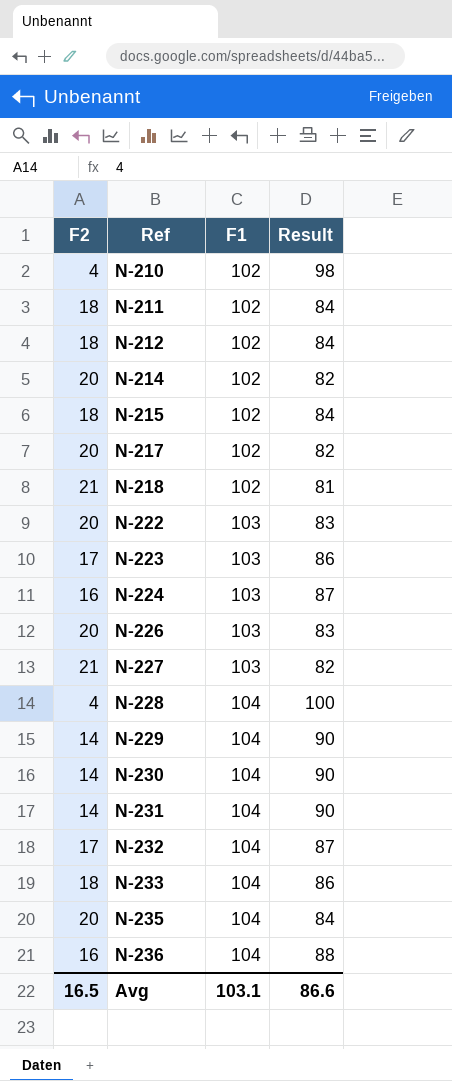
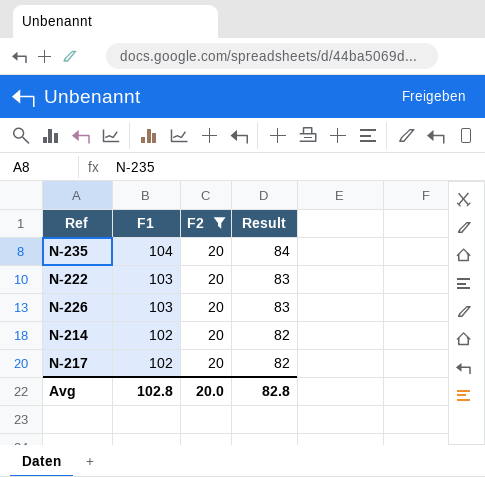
filter: none -> F2 = 20
row order: Ref ascending -> F1 descending
column F2 | position: 1 -> 3
Avg | F1: 103.1 -> 102.8
Avg | F2: 16.5 -> 20.0
Avg | Result: 86.6 -> 82.8

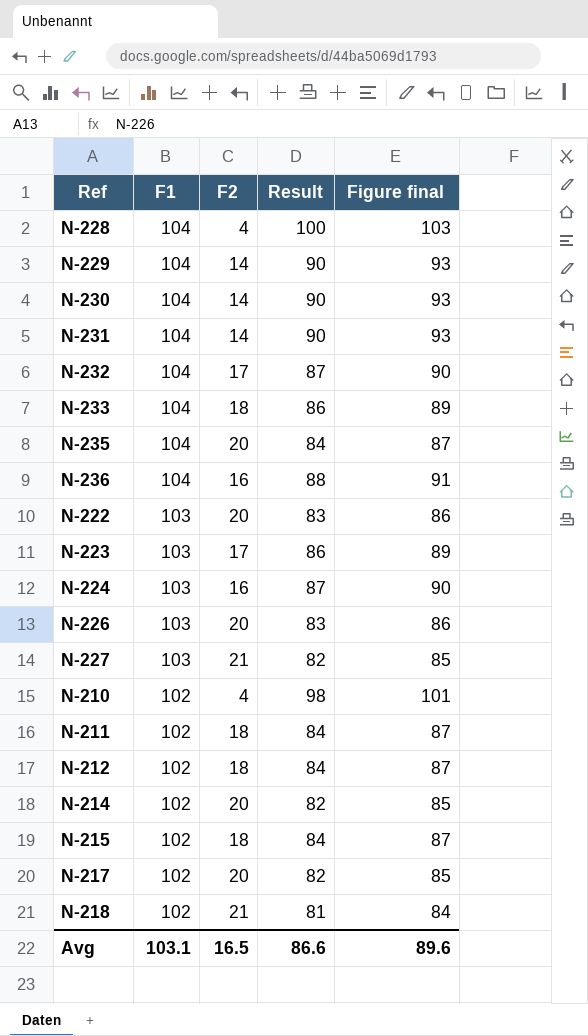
filter: F2 = 20 -> none
column Figure final | formula: none -> [Result] + 3
Avg | F1: 102.8 -> 103.1
Avg | F2: 20.0 -> 16.5
Avg | Result: 82.8 -> 86.6

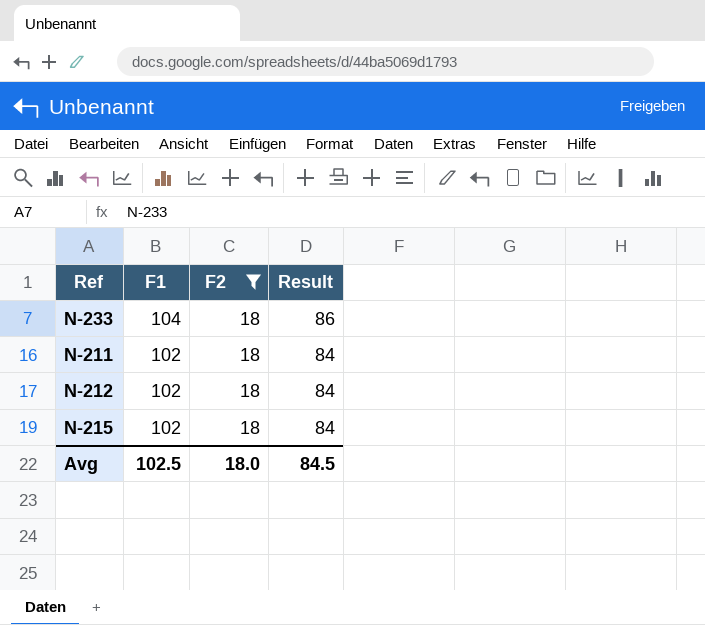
filter: none -> F2 = 18
column Figure final | formula: [Result] + 3 -> none
Avg | F1: 103.1 -> 102.5
Avg | F2: 16.5 -> 18.0
Avg | Result: 86.6 -> 84.5

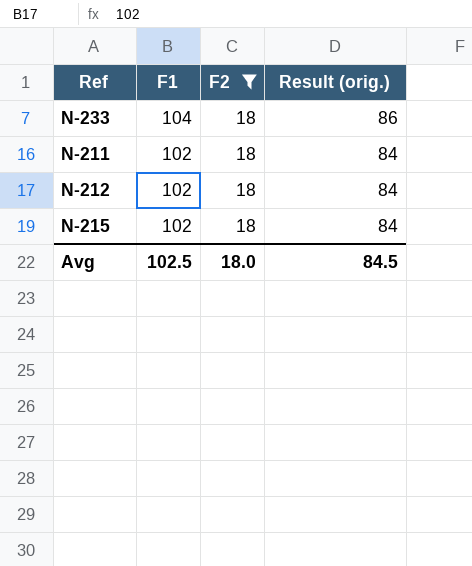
column name: Result -> Result (orig.)

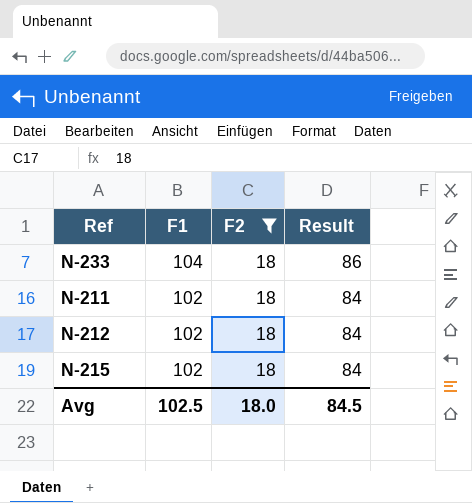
column name: Result (orig.) -> Result

